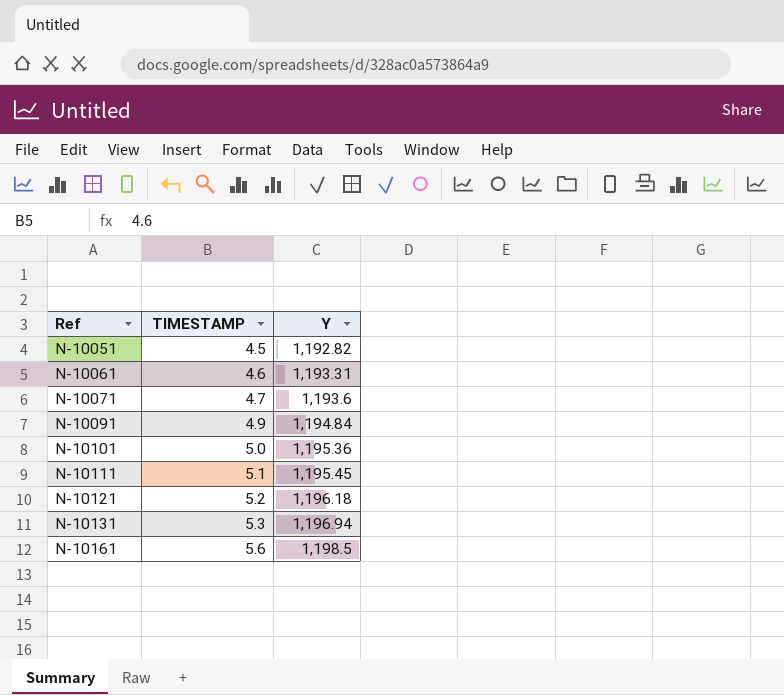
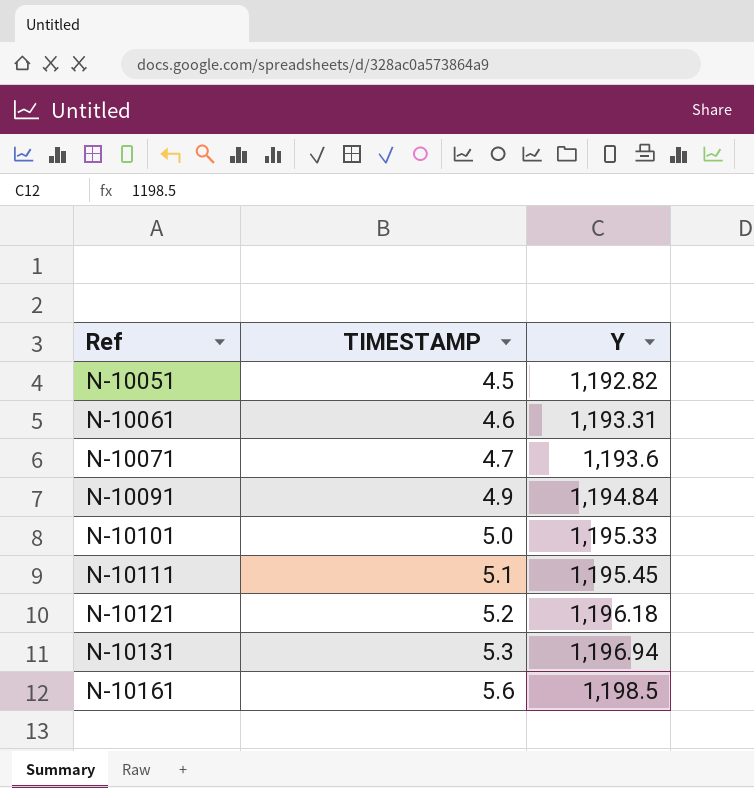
N-10101 | Y: 1,195.36 -> 1,195.33

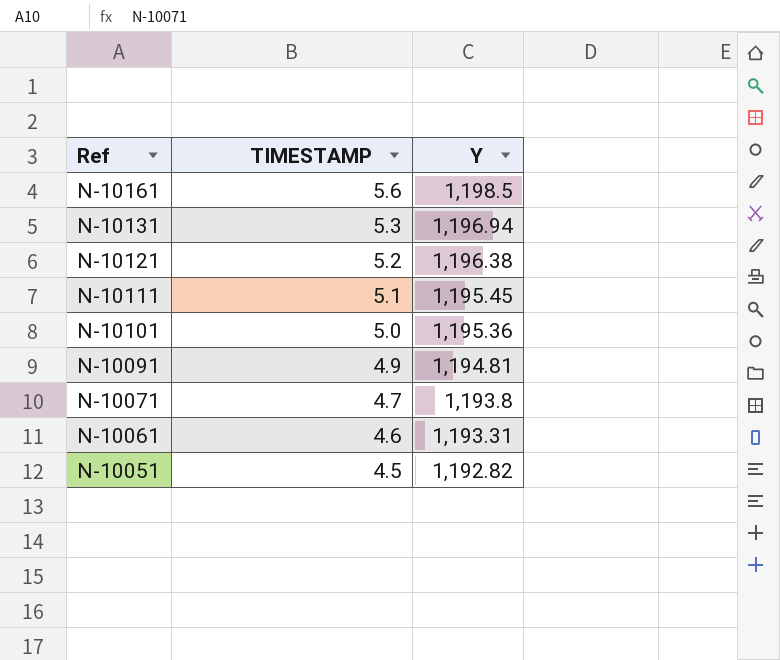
row order: Ref ascending -> Ref descending
N-10121 | Y: 1,196.18 -> 1,196.38
N-10101 | Y: 1,195.33 -> 1,195.36
N-10091 | Y: 1,194.84 -> 1,194.81
N-10071 | Y: 1,193.6 -> 1,193.8

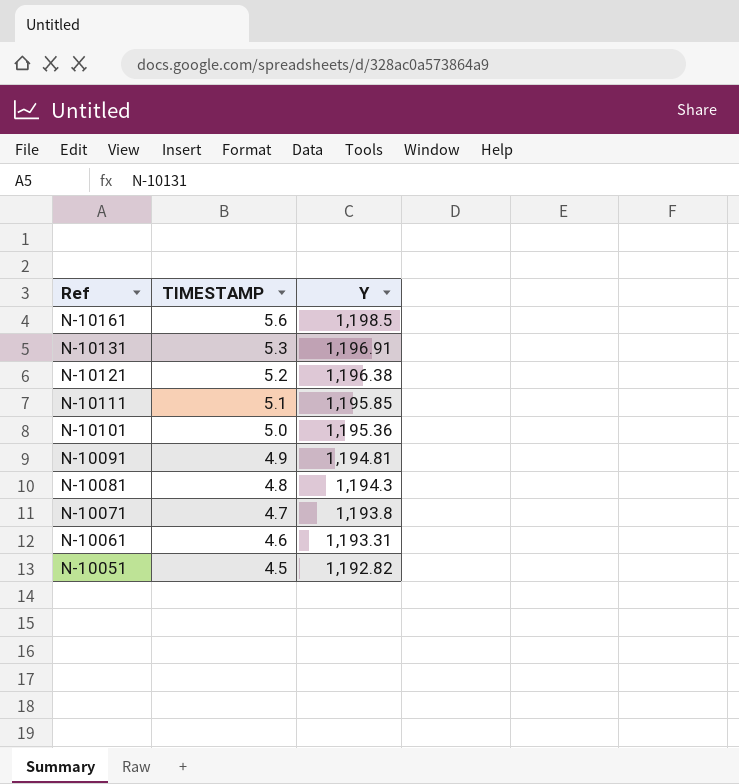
N-10131 | Y: 1,196.94 -> 1,196.91
N-10111 | Y: 1,195.45 -> 1,195.85
row N-10081: none -> 4.8 | 1,194.3

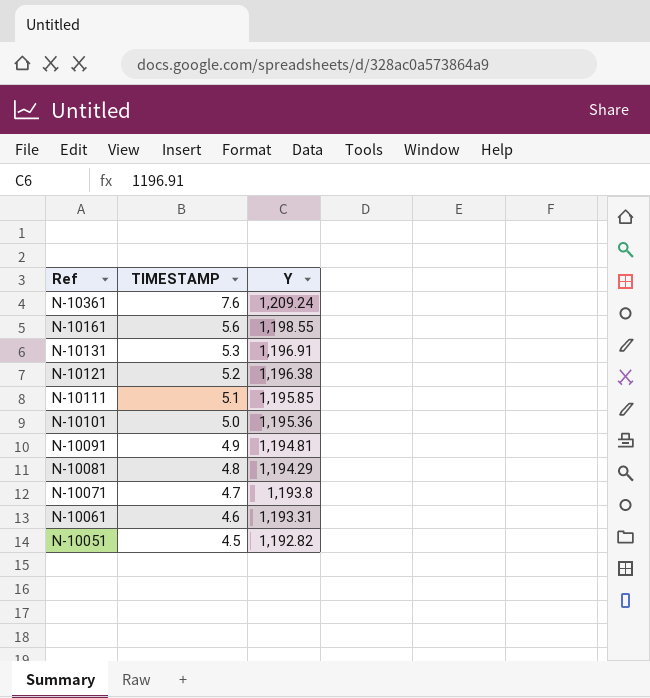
row N-10361: none -> 7.6 | 1,209.24
N-10161 | Y: 1,198.5 -> 1,198.55
N-10081 | Y: 1,194.3 -> 1,194.29

